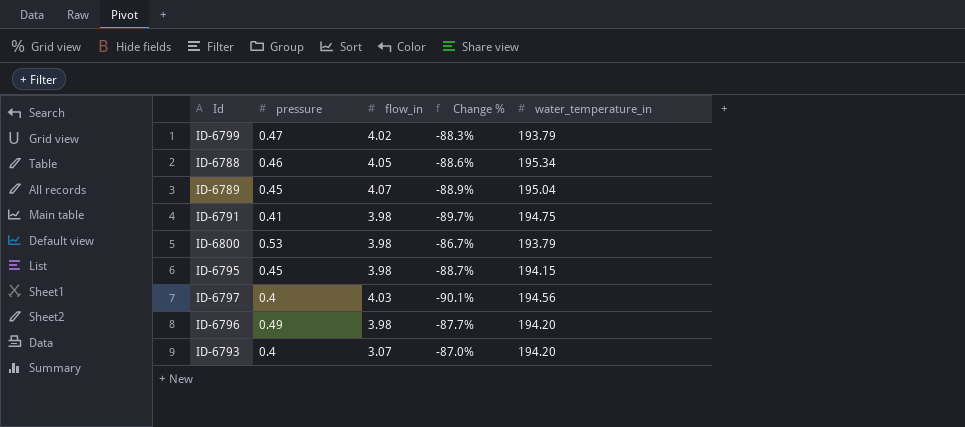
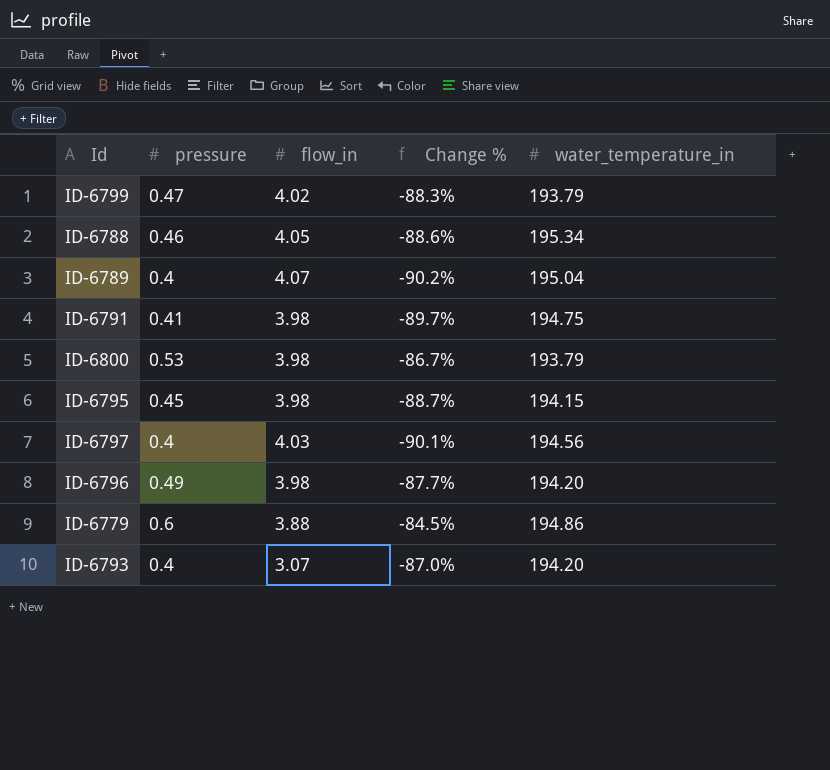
ID-6789 | pressure: 0.45 -> 0.4
ID-6789 | Change %: -88.9% -> -90.2%
row ID-6779: none -> 0.6 | 3.88 | -84.5% | 194.86

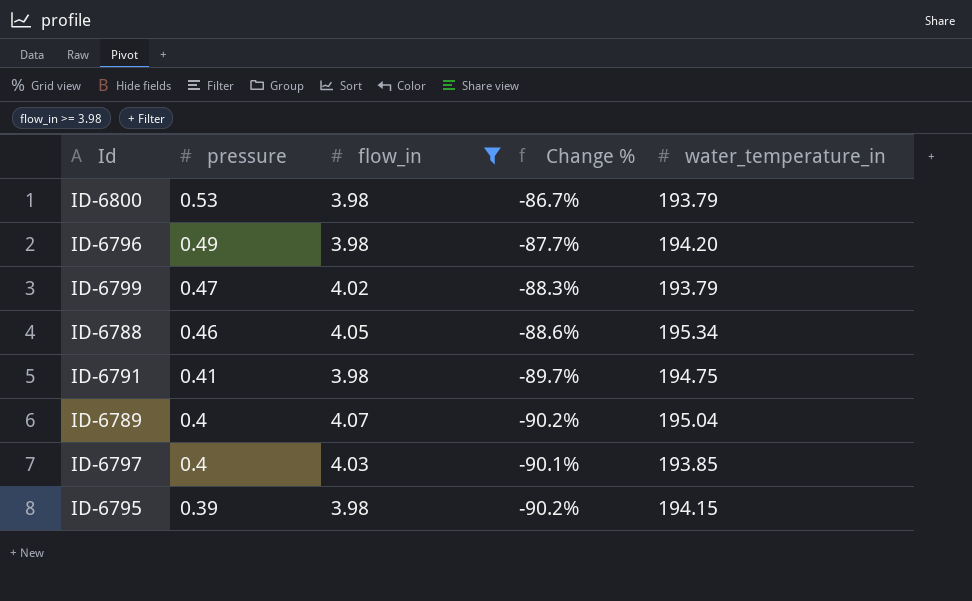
filter: none -> flow_in >= 3.98
row order: none -> pressure descending
ID-6797 | water_temperature_in: 194.56 -> 193.85
ID-6795 | pressure: 0.45 -> 0.39
ID-6795 | Change %: -88.7% -> -90.2%

